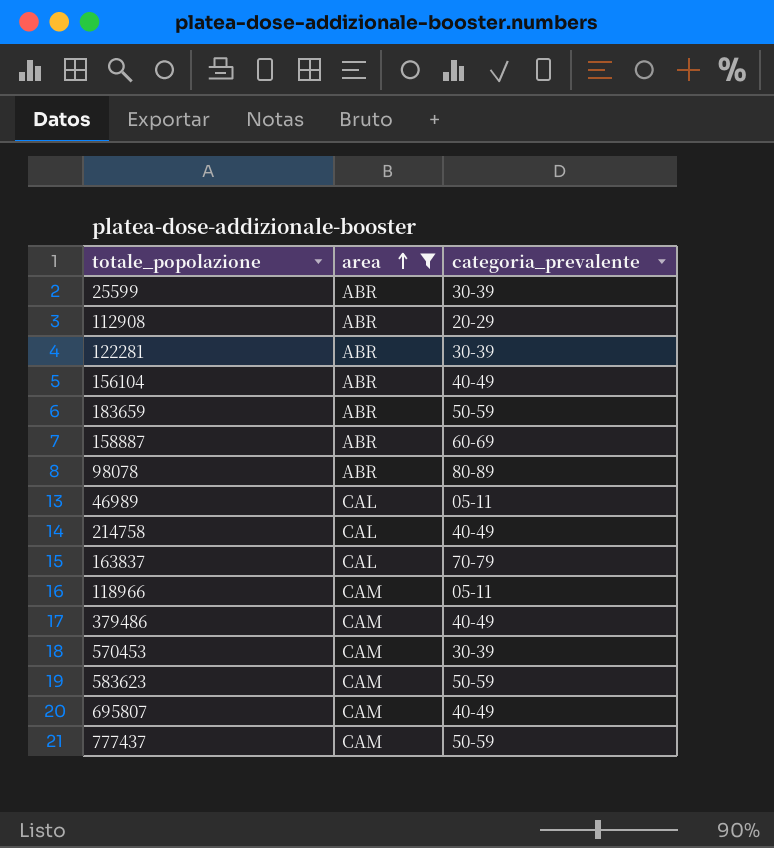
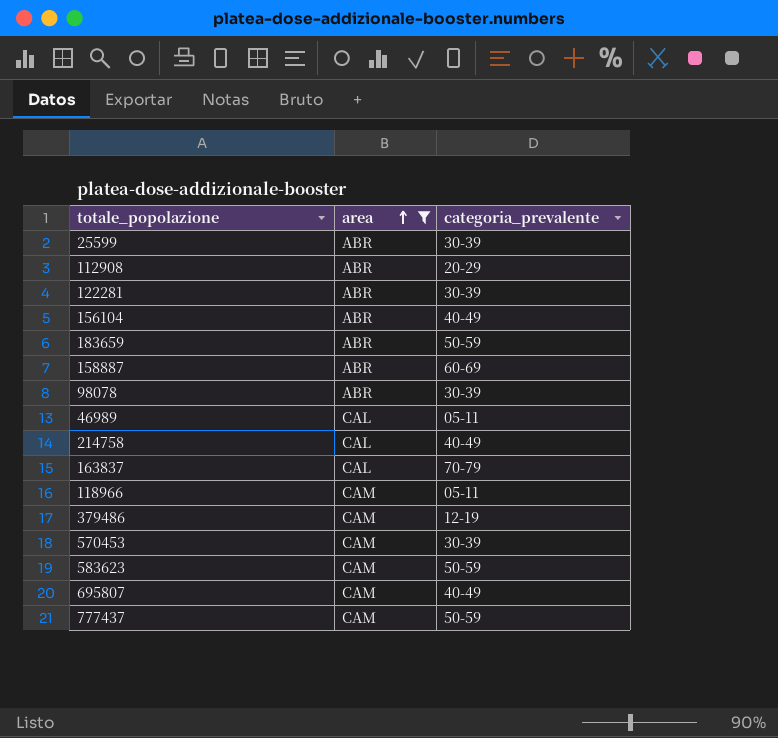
98078 | categoria_prevalente: 80-89 -> 30-39
379486 | categoria_prevalente: 40-49 -> 12-19

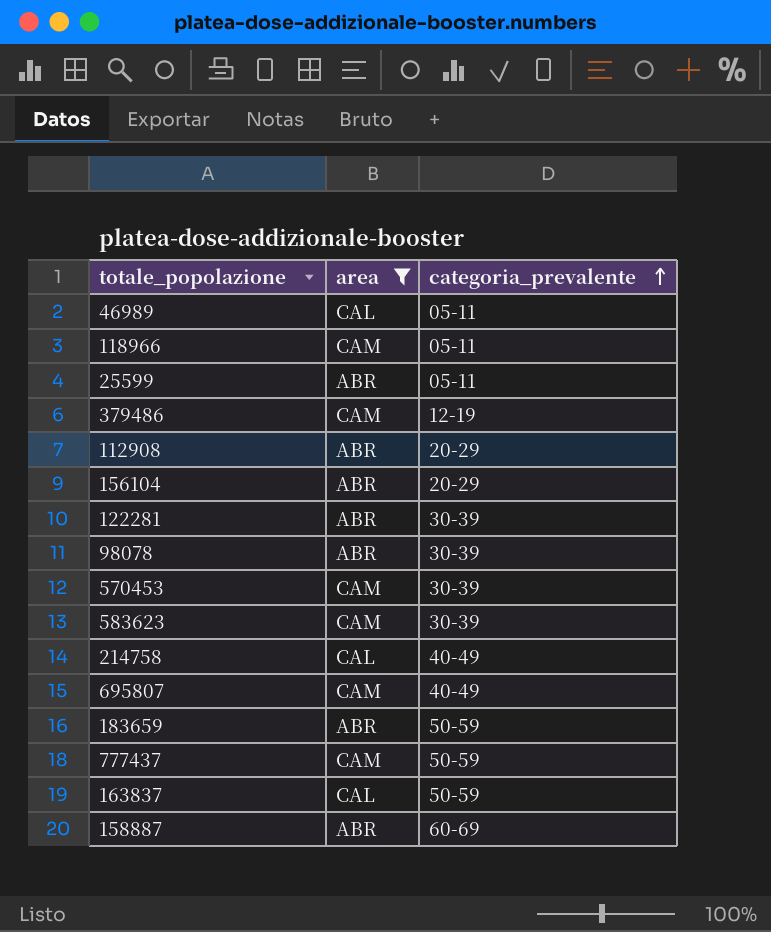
row order: area ascending -> categoria_prevalente ascending
25599 | categoria_prevalente: 30-39 -> 05-11
156104 | categoria_prevalente: 40-49 -> 20-29
583623 | categoria_prevalente: 50-59 -> 30-39
163837 | categoria_prevalente: 70-79 -> 50-59

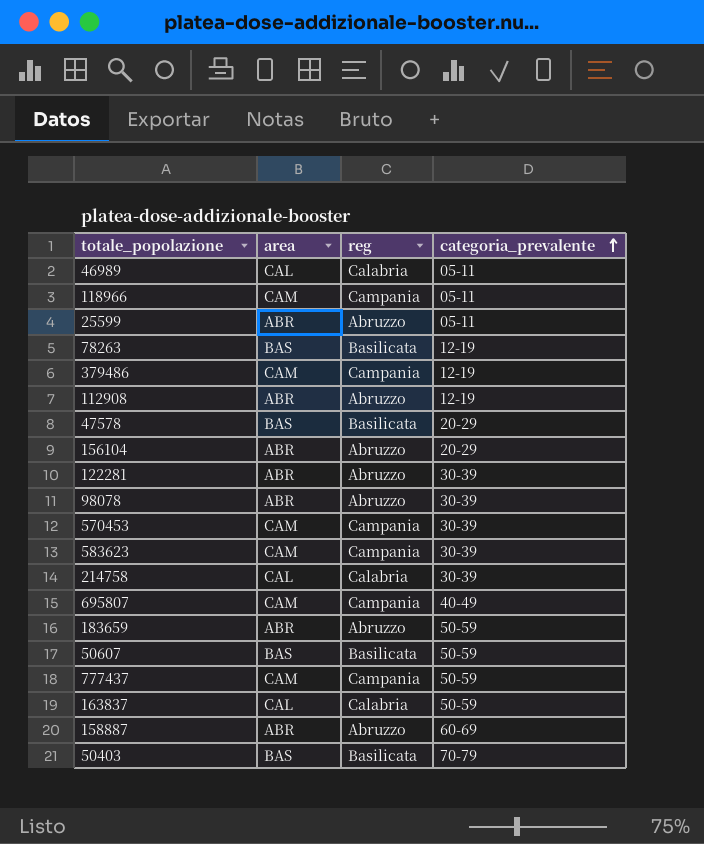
filter: area != BAS -> none
column reg | position: none -> 3
112908 | categoria_prevalente: 20-29 -> 12-19
214758 | categoria_prevalente: 40-49 -> 30-39

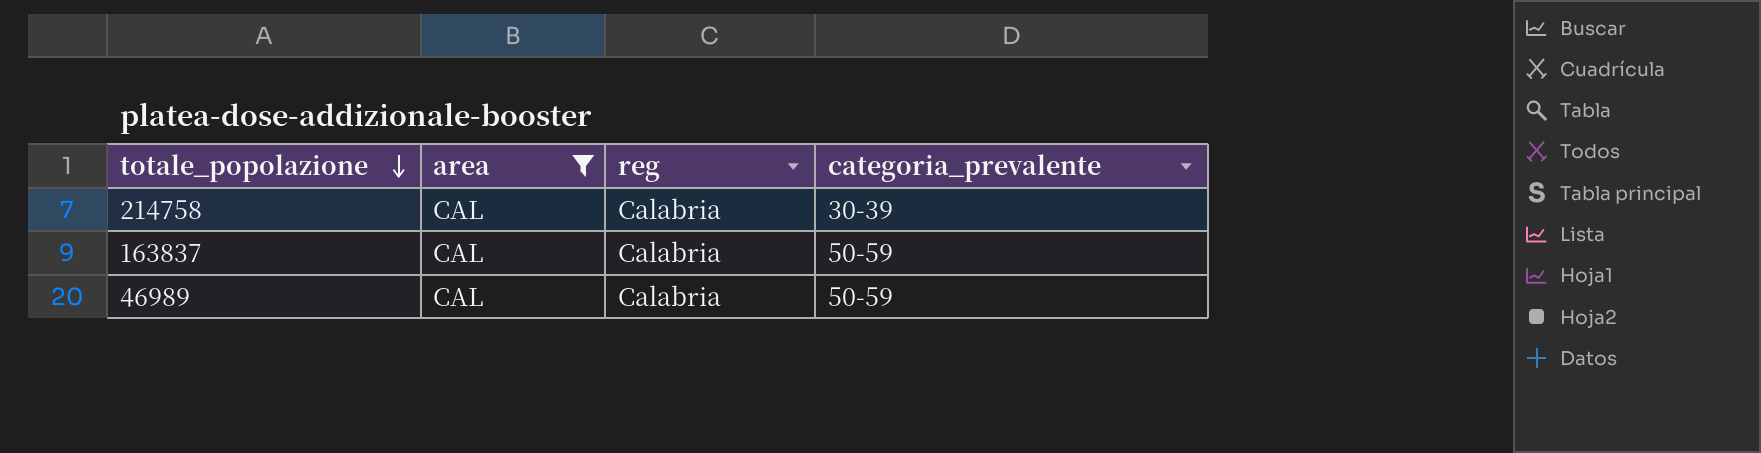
filter: none -> area = CAL
row order: categoria_prevalente ascending -> totale_popolazione descending
46989 | categoria_prevalente: 05-11 -> 50-59

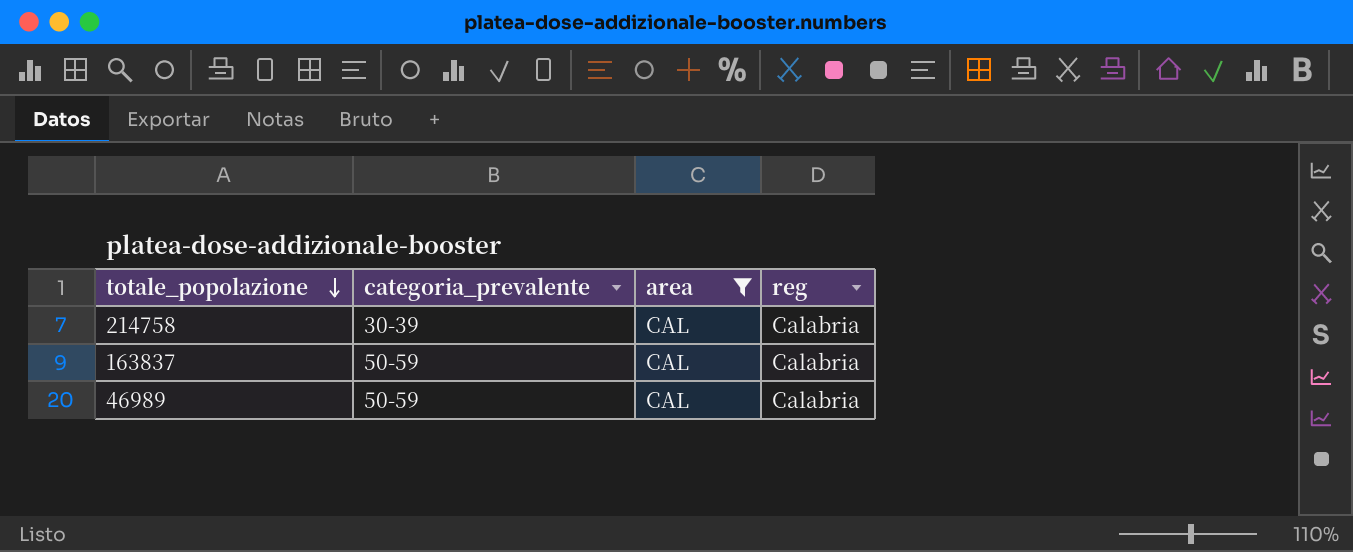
column categoria_prevalente | position: 4 -> 2

